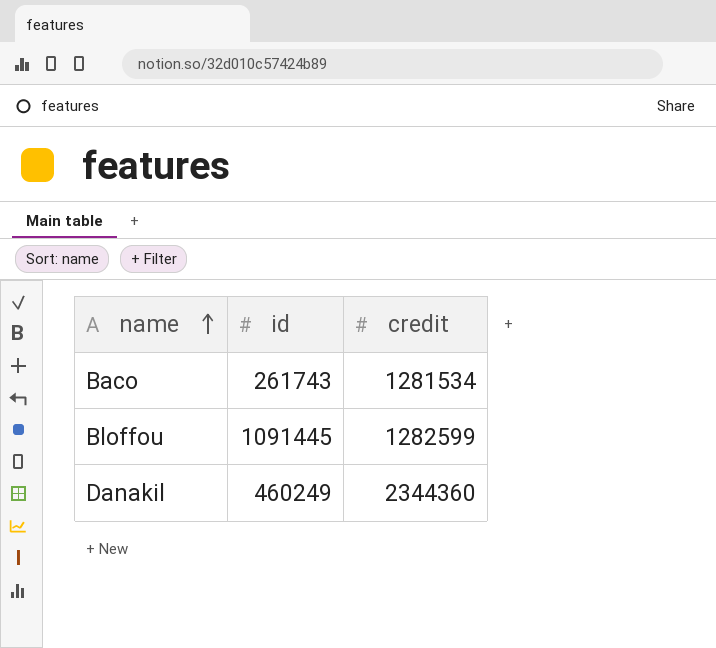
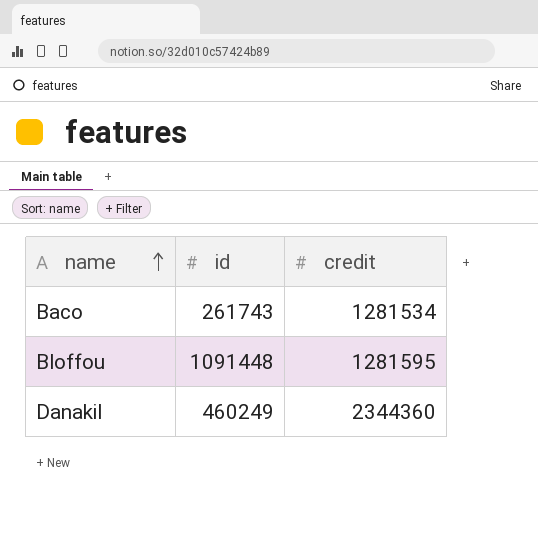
Bloffou | id: 1091445 -> 1091448
Bloffou | credit: 1282599 -> 1281595

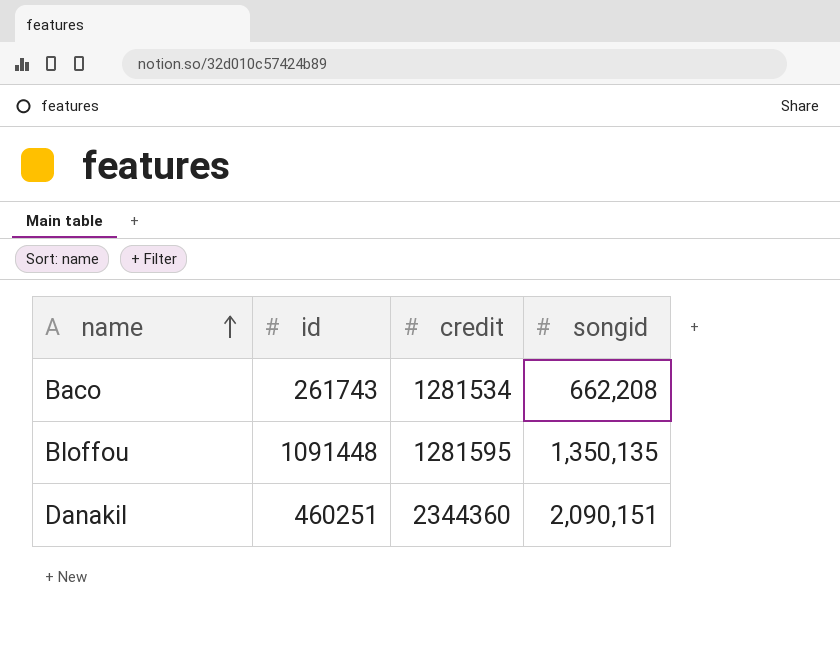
column songid | position: none -> 4
Danakil | id: 460249 -> 460251

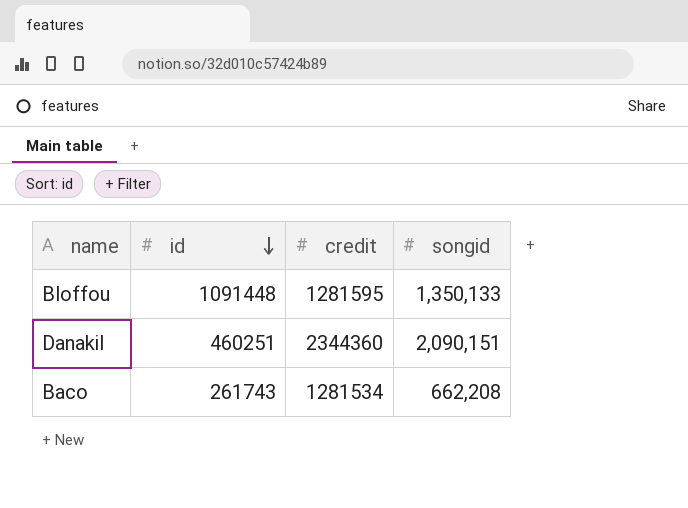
row order: name ascending -> id descending
Bloffou | songid: 1,350,135 -> 1,350,133

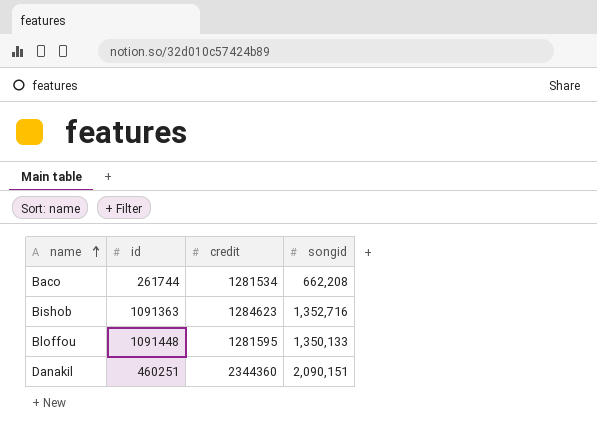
row order: id descending -> name ascending
Baco | id: 261743 -> 261744
row Bishob: none -> 1091363 | 1284623 | 1,352,716

